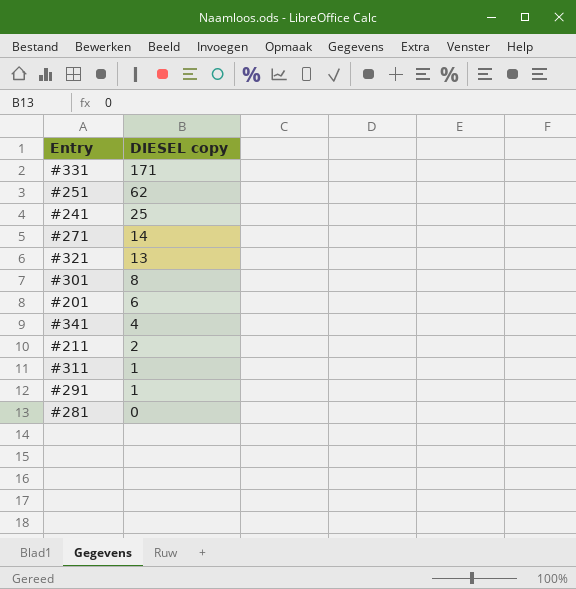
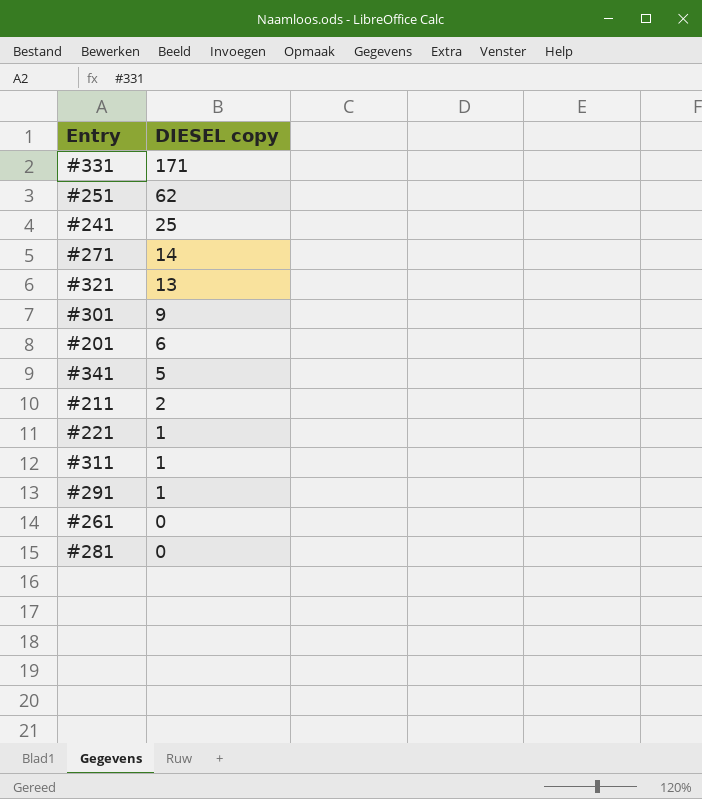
#301 | DIESEL copy: 8 -> 9
#341 | DIESEL copy: 4 -> 5
row #221: none -> 1
row #261: none -> 0

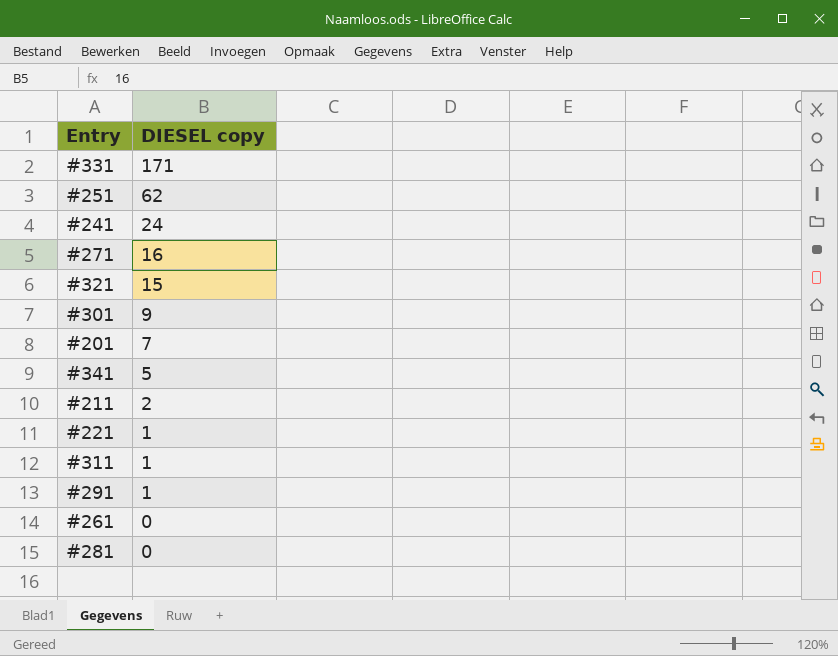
#241 | DIESEL copy: 25 -> 24
#271 | DIESEL copy: 14 -> 16
#321 | DIESEL copy: 13 -> 15
#201 | DIESEL copy: 6 -> 7

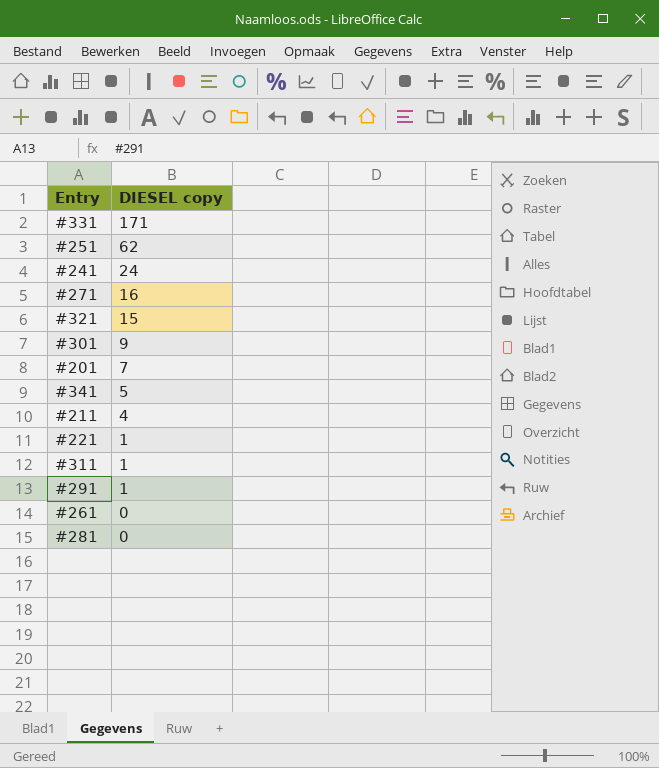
#211 | DIESEL copy: 2 -> 4

